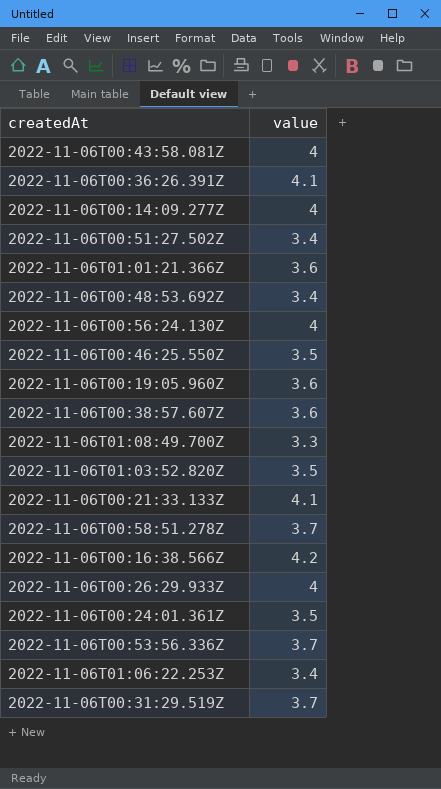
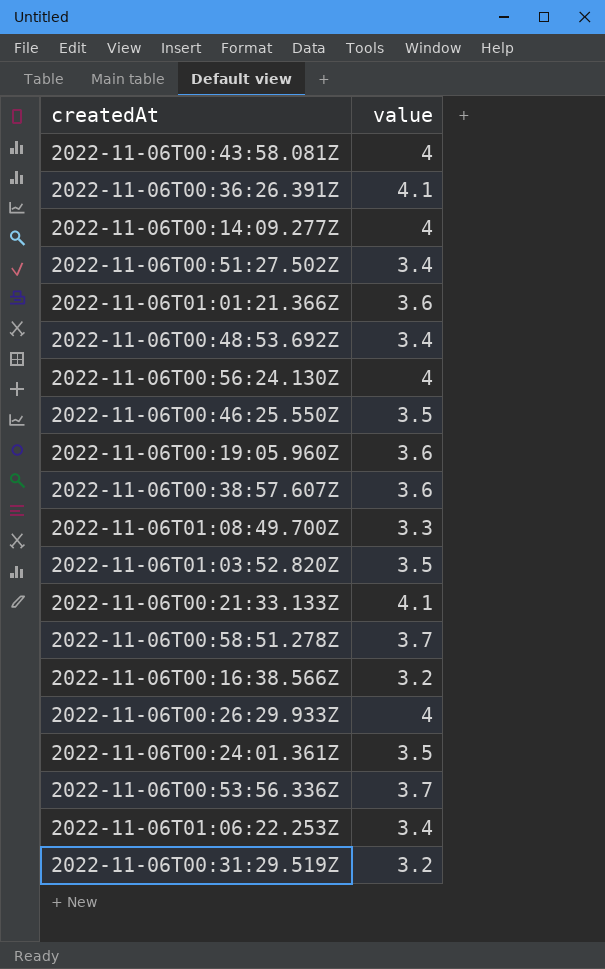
2022-11-06T00:16:38.566Z | value: 4.2 -> 3.2
2022-11-06T00:31:29.519Z | value: 3.7 -> 3.2

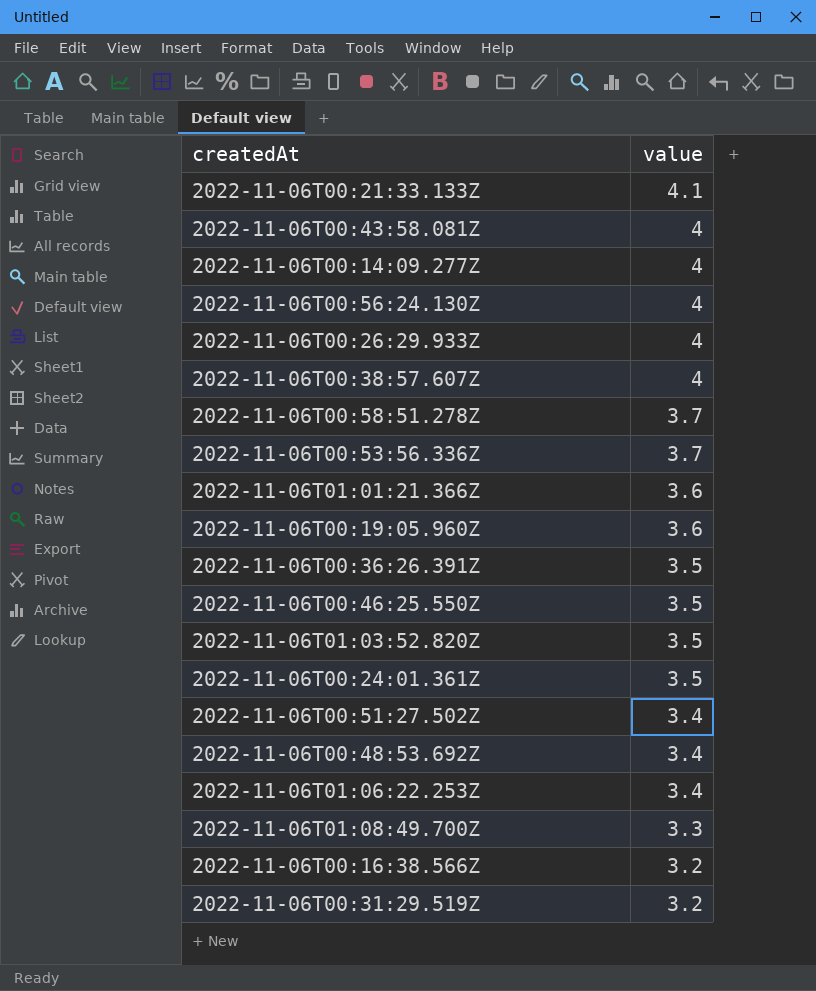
row order: none -> value descending
2022-11-06T00:38:57.607Z | value: 3.6 -> 4
2022-11-06T00:36:26.391Z | value: 4.1 -> 3.5

